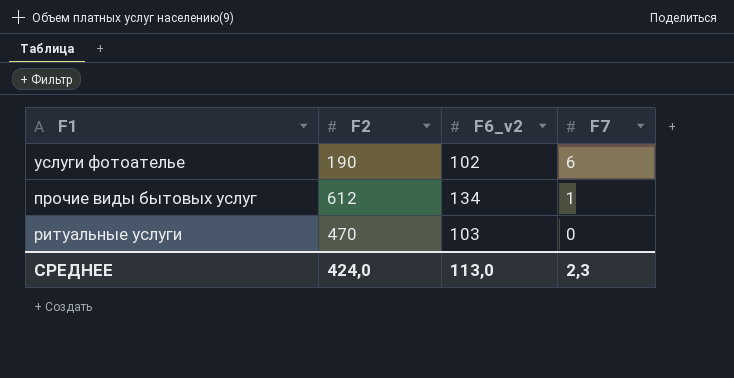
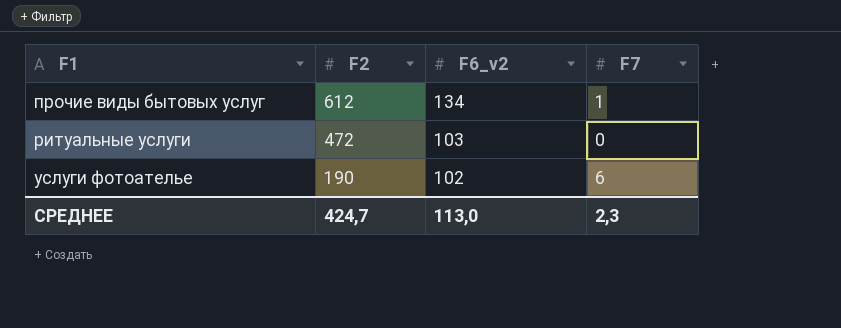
row order: F7 descending -> F1 ascending
ритуальные услуги | F2: 470 -> 472
СРЕДНЕЕ | F2: 424,0 -> 424,7

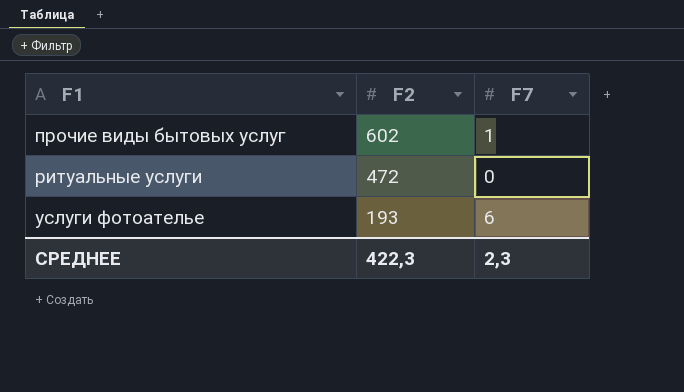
column F6_v2 | position: 3 -> none
прочие виды бытовых услуг | F2: 612 -> 602
услуги фотоателье | F2: 190 -> 193
СРЕДНЕЕ | F2: 424,7 -> 422,3

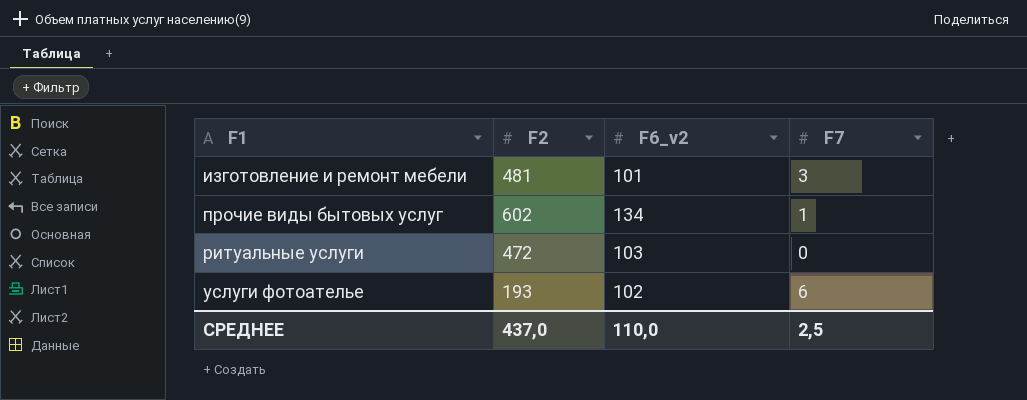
column F6_v2 | position: none -> 3
row изготовление и ремонт мебели: none -> 481 | 101 | 3
СРЕДНЕЕ | F2: 422,3 -> 437,0
СРЕДНЕЕ | F7: 2,3 -> 2,5

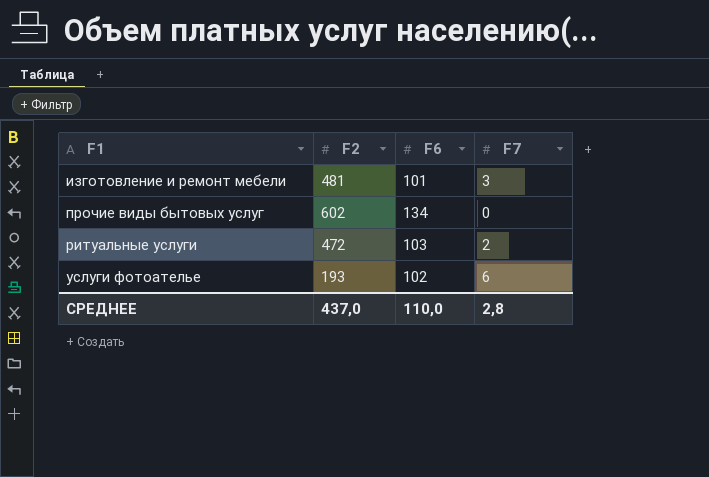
column name: F6_v2 -> F6
прочие виды бытовых услуг | F7: 1 -> 0
ритуальные услуги | F7: 0 -> 2
СРЕДНЕЕ | F7: 2,5 -> 2,8

